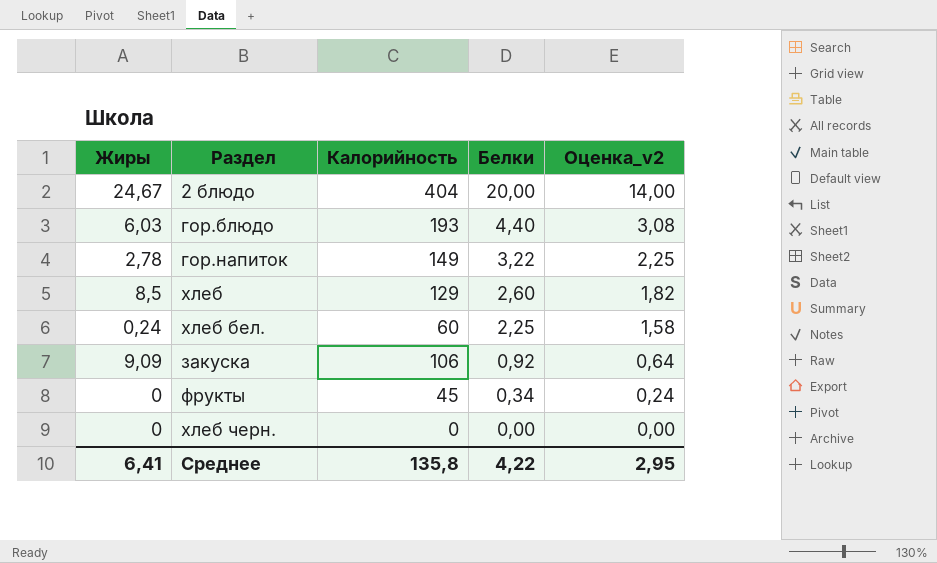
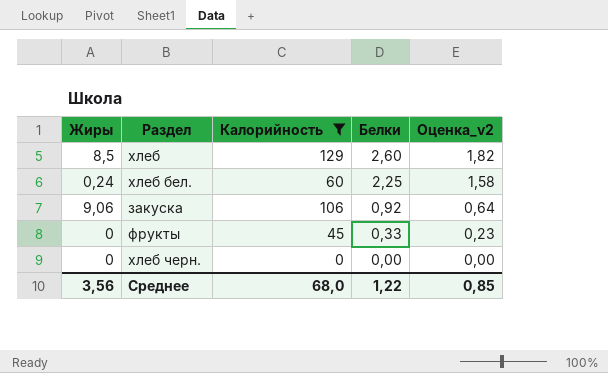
filter: none -> Калорийность <= 129
закуска | Жиры: 9,09 -> 9,06
фрукты | Белки: 0,34 -> 0,33
фрукты | Оценка_v2: 0,24 -> 0,23
Среднее | Жиры: 6,41 -> 3,56
Среднее | Калорийность: 135,8 -> 68,0
Среднее | Белки: 4,22 -> 1,22
Среднее | Оценка_v2: 2,95 -> 0,85

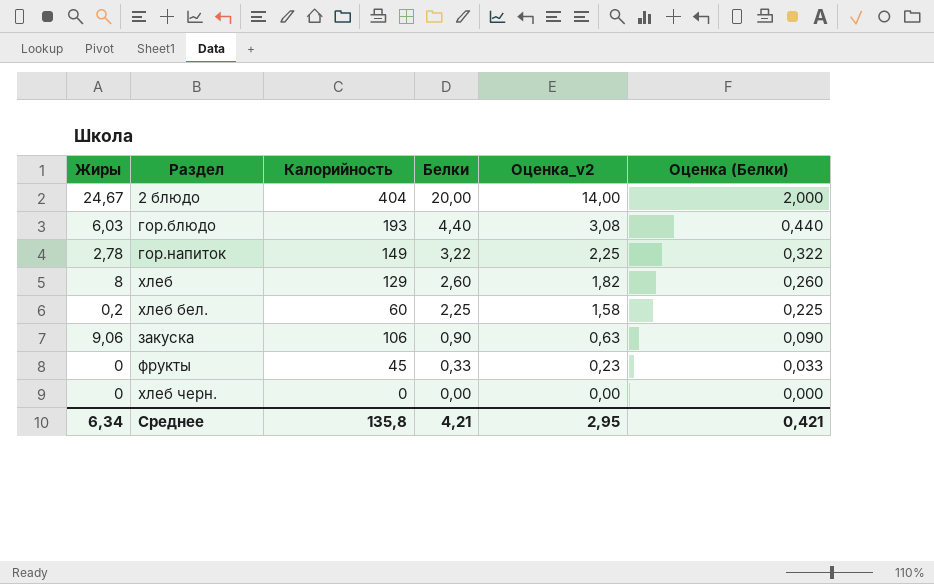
filter: Калорийность <= 129 -> none
column Оценка (Белки) | formula: none -> [Белки] * 0,1
хлеб | Жиры: 8,5 -> 8
хлеб бел. | Жиры: 0,24 -> 0,2
закуска | Белки: 0,92 -> 0,90
закуска | Оценка_v2: 0,64 -> 0,63
Среднее | Жиры: 3,56 -> 6,34
Среднее | Калорийность: 68,0 -> 135,8
Среднее | Белки: 1,22 -> 4,21
Среднее | Оценка_v2: 0,85 -> 2,95

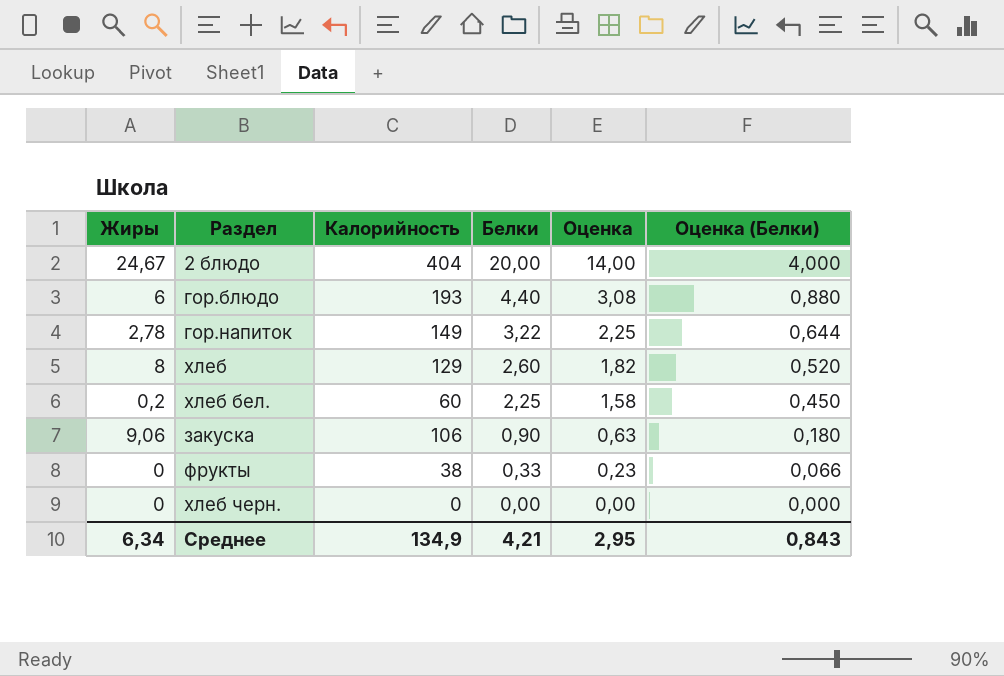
column name: Оценка_v2 -> Оценка
column Оценка (Белки) | formula: [Белки] * 0,1 -> [Белки] * 0,2
гор.блюдо | Жиры: 6,03 -> 6
фрукты | Калорийность: 45 -> 38
Среднее | Калорийность: 135,8 -> 134,9
Среднее | Оценка (Белки): 0,421 -> 0,843

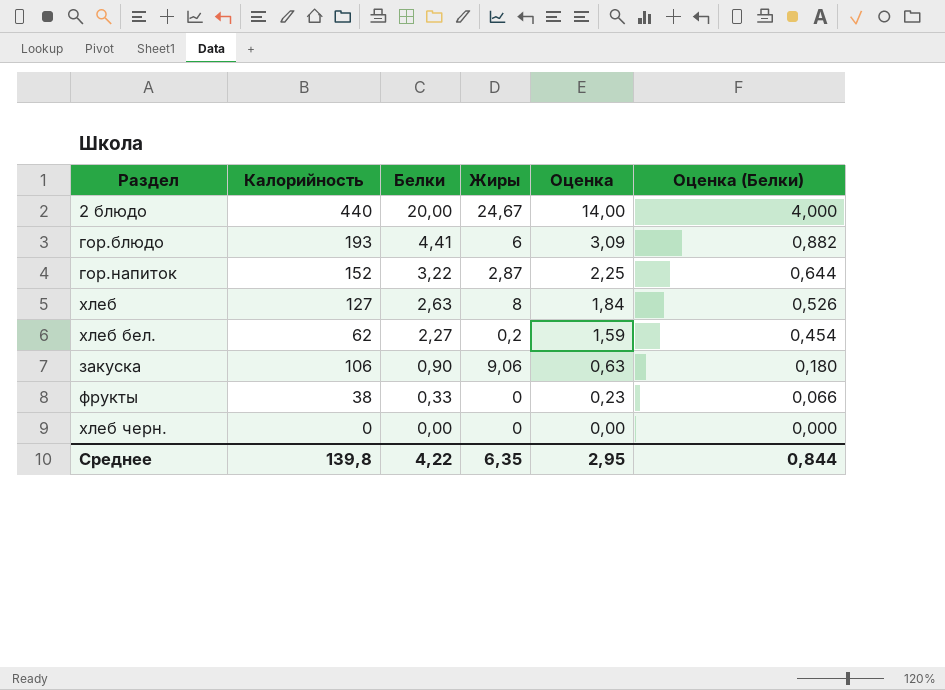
column Жиры | position: 1 -> 4
2 блюдо | Калорийность: 404 -> 440
гор.блюдо | Белки: 4,40 -> 4,41
гор.блюдо | Оценка: 3,08 -> 3,09
гор.блюдо | Оценка (Белки): 0,880 -> 0,882
гор.напиток | Калорийность: 149 -> 152
гор.напиток | Жиры: 2,78 -> 2,87
хлеб | Калорийность: 129 -> 127
хлеб | Белки: 2,60 -> 2,63
хлеб | Оценка: 1,82 -> 1,84
хлеб | Оценка (Белки): 0,520 -> 0,526
хлеб бел. | Калорийность: 60 -> 62
хлеб бел. | Белки: 2,25 -> 2,27
хлеб бел. | Оценка: 1,58 -> 1,59
хлеб бел. | Оценка (Белки): 0,450 -> 0,454
Среднее | Калорийность: 134,9 -> 139,8
Среднее | Белки: 4,21 -> 4,22
Среднее | Жиры: 6,34 -> 6,35
Среднее | Оценка (Белки): 0,843 -> 0,844

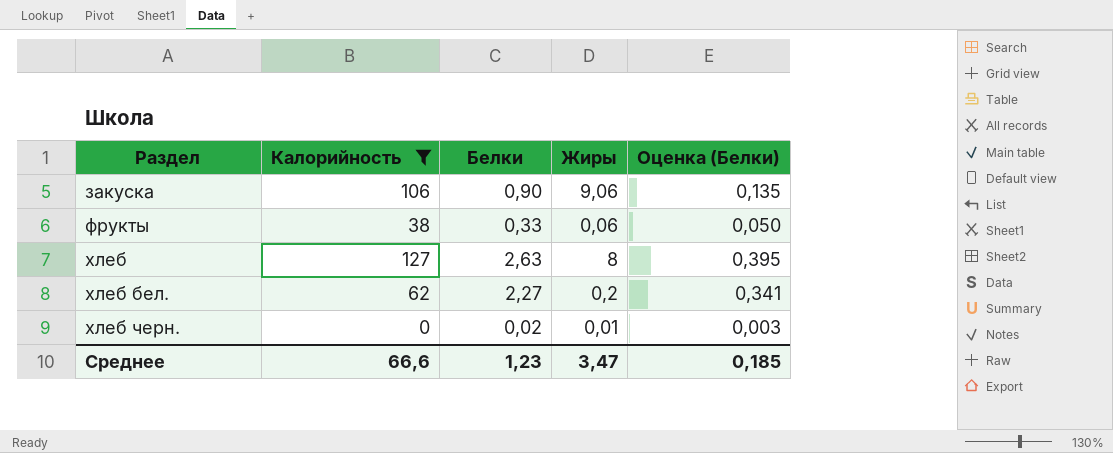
filter: none -> Калорийность <= 127
row order: Белки descending -> Раздел ascending
column Оценка | formula: [Белки] * 0,7 -> none
column Оценка (Белки) | formula: [Белки] * 0,2 -> [Белки] * 0,15
фрукты | Жиры: 0 -> 0,06
хлеб черн. | Белки: 0,00 -> 0,02
хлеб черн. | Жиры: 0 -> 0,01
Среднее | Калорийность: 139,8 -> 66,6
Среднее | Белки: 4,22 -> 1,23
Среднее | Жиры: 6,35 -> 3,47
Среднее | Оценка (Белки): 0,844 -> 0,185

